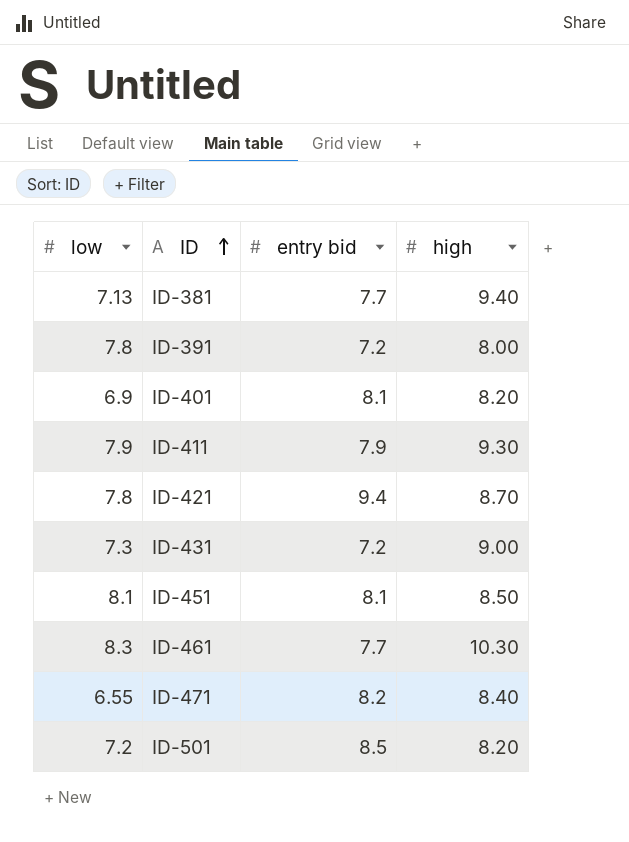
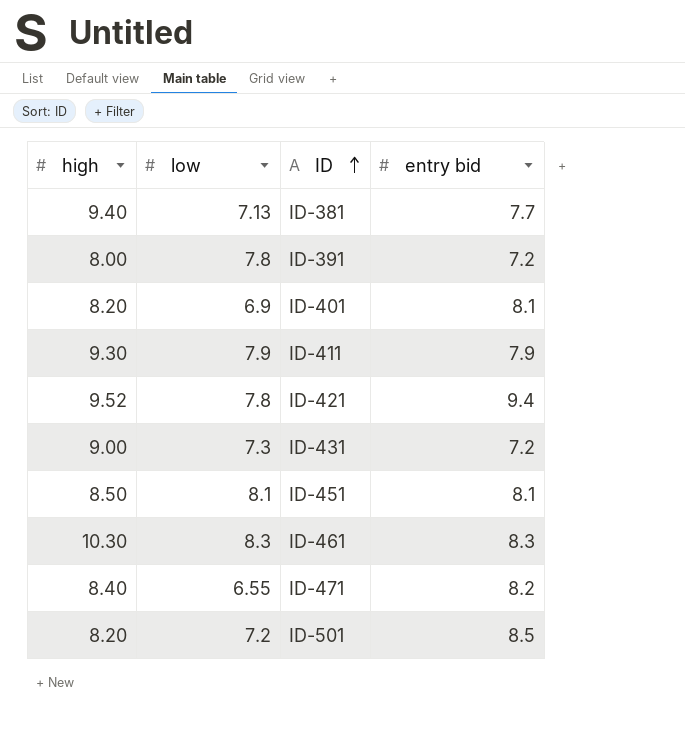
column high | position: 4 -> 1
ID-421 | high: 8.70 -> 9.52
ID-461 | entry bid: 7.7 -> 8.3

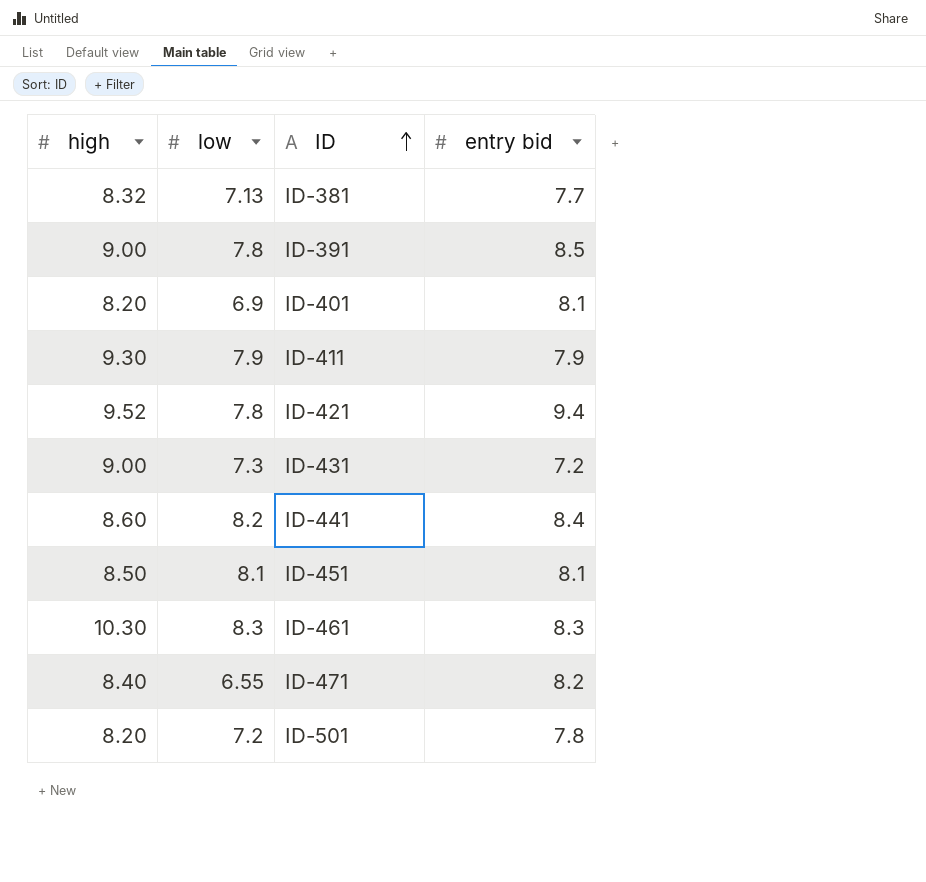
ID-381 | high: 9.40 -> 8.32
ID-391 | high: 8.00 -> 9.00
ID-391 | entry bid: 7.2 -> 8.5
row ID-441: none -> 8.60 | 8.2 | 8.4
ID-501 | entry bid: 8.5 -> 7.8

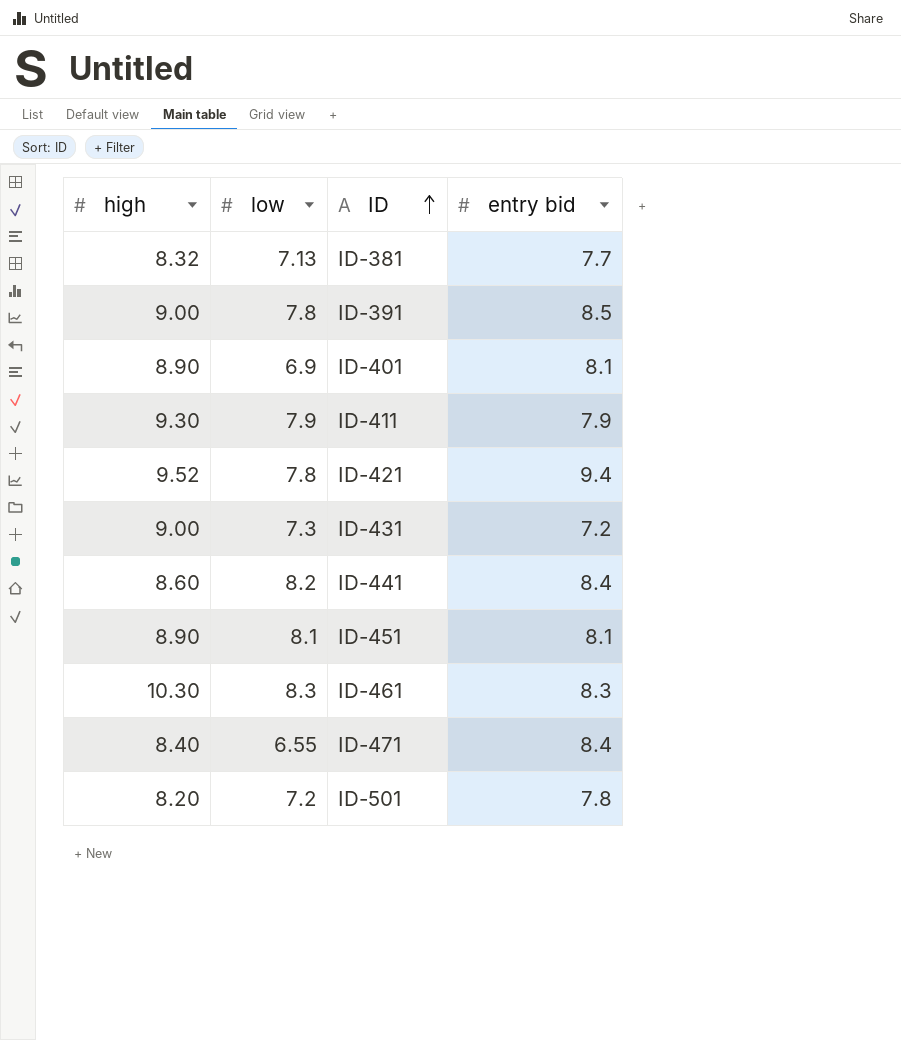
ID-401 | high: 8.20 -> 8.90
ID-451 | high: 8.50 -> 8.90
ID-471 | entry bid: 8.2 -> 8.4

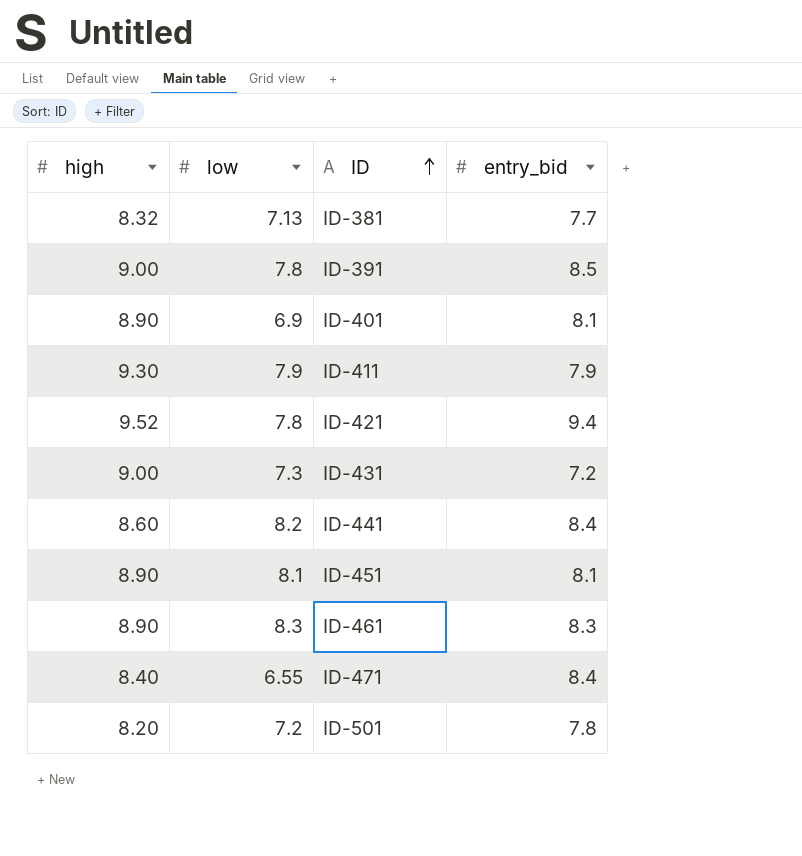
column name: entry bid -> entry_bid
ID-461 | high: 10.30 -> 8.90

